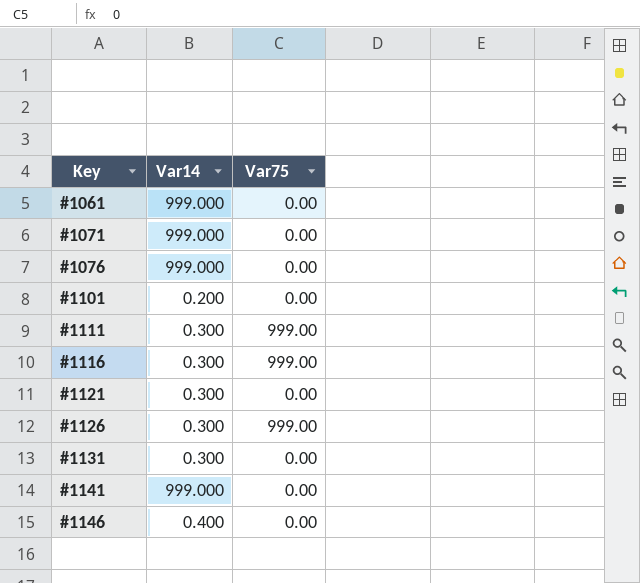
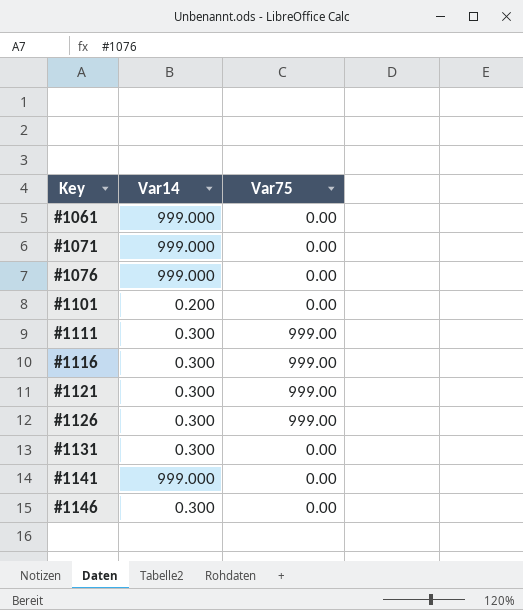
#1121 | Var75: 0.00 -> 999.00
#1146 | Var14: 0.400 -> 0.300

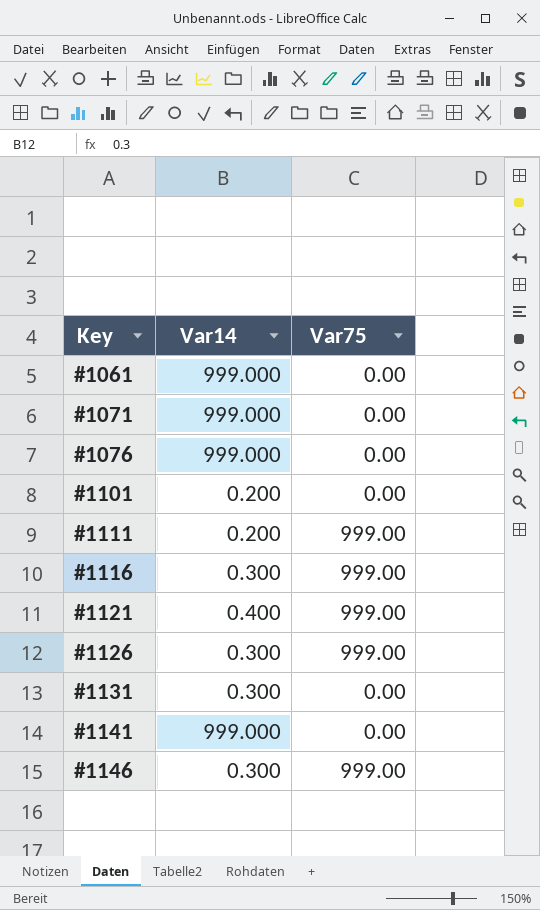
#1111 | Var14: 0.300 -> 0.200
#1121 | Var14: 0.300 -> 0.400
#1146 | Var75: 0.00 -> 999.00

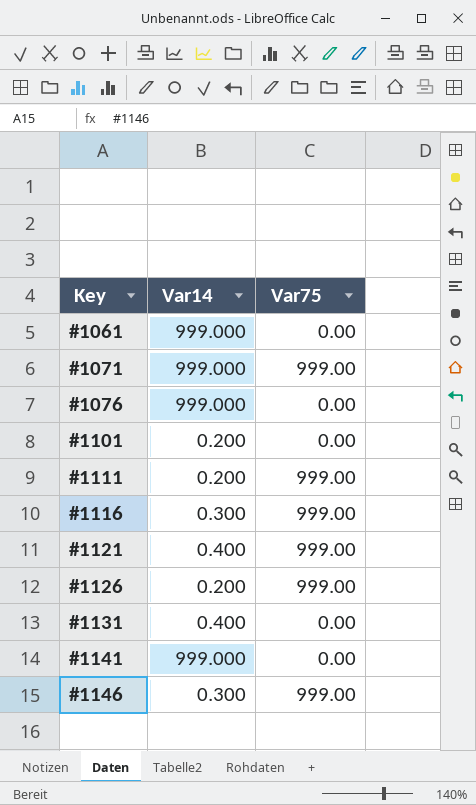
#1071 | Var75: 0.00 -> 999.00
#1126 | Var14: 0.300 -> 0.200
#1131 | Var14: 0.300 -> 0.400

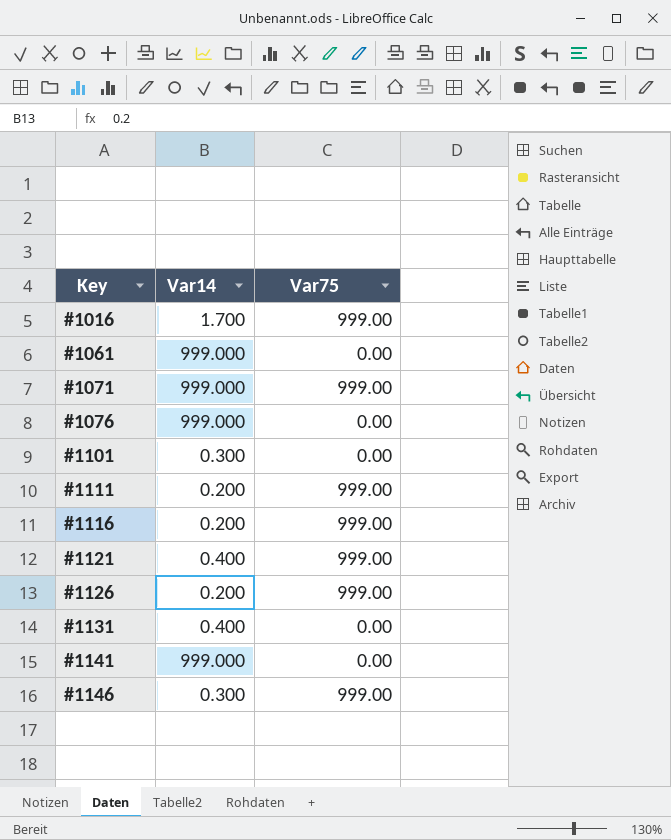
row #1016: none -> 1.700 | 999.00
#1101 | Var14: 0.200 -> 0.300
#1116 | Var14: 0.300 -> 0.200

